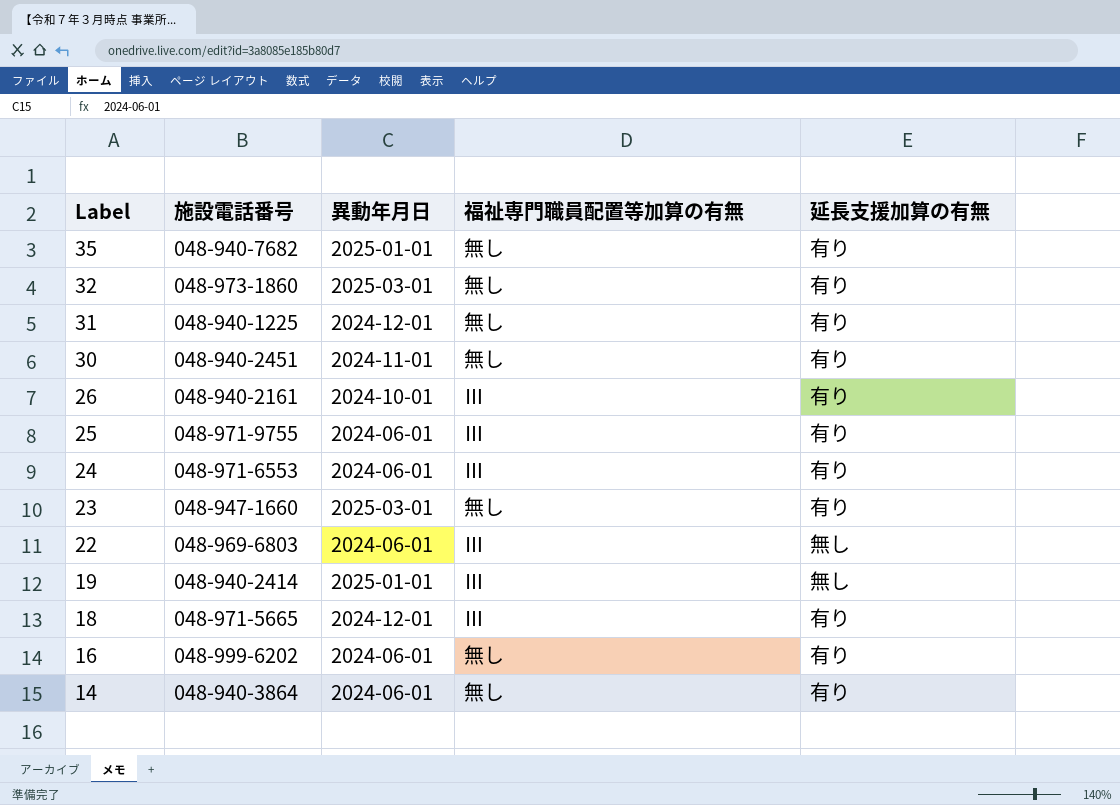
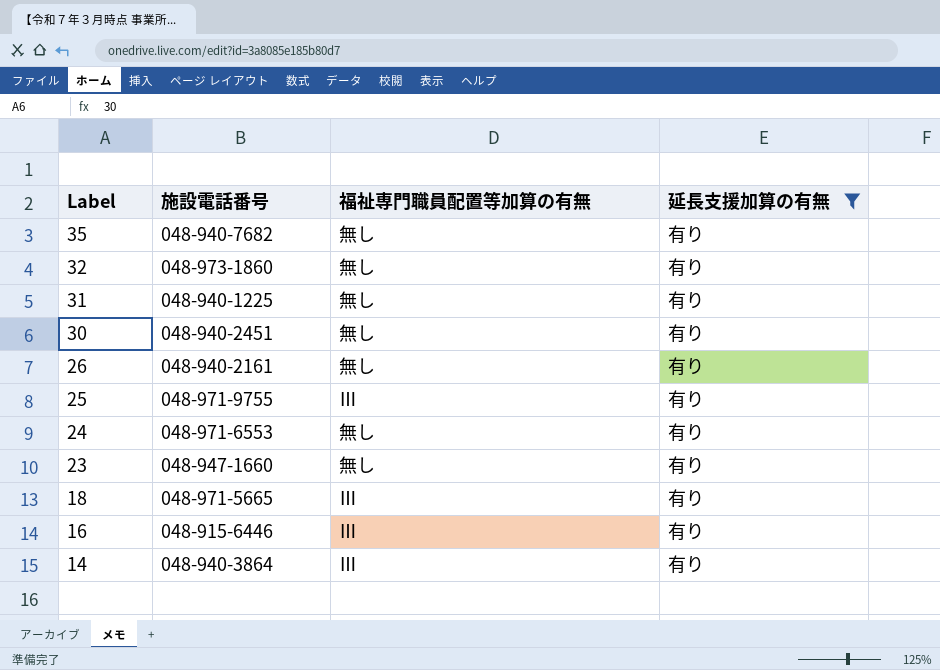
filter: none -> 延長支援加算の有無 = 有り
column 異動年月日 | position: 3 -> none
26 | 福祉専門職員配置等加算の有無: Ⅲ -> 無し
24 | 福祉専門職員配置等加算の有無: Ⅲ -> 無し
16 | 施設電話番号: 048-999-6202 -> 048-915-6446
16 | 福祉専門職員配置等加算の有無: 無し -> Ⅲ
14 | 福祉専門職員配置等加算の有無: 無し -> Ⅲ

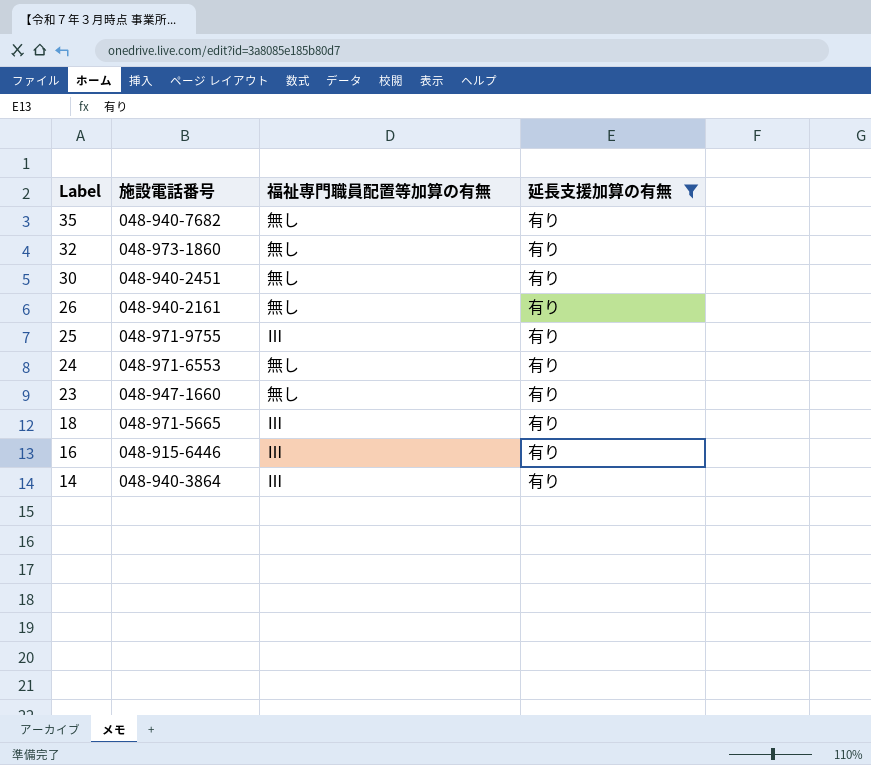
row 31: 048-940-1225 | 無し | 有り -> none

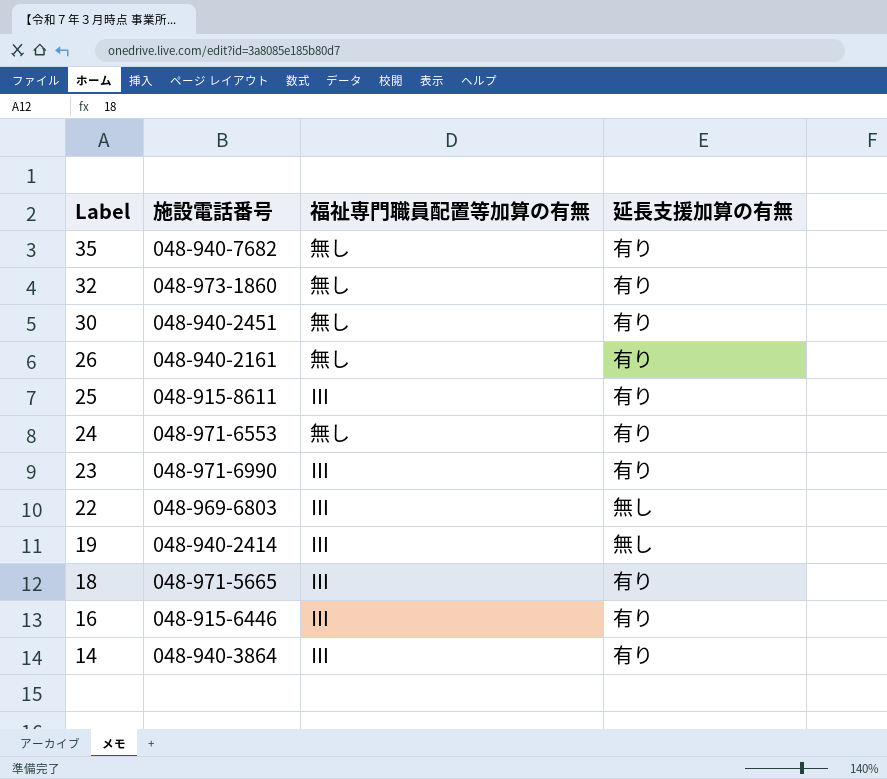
filter: 延長支援加算の有無 = 有り -> none
25 | 施設電話番号: 048-971-9755 -> 048-915-8611
23 | 施設電話番号: 048-947-1660 -> 048-971-6990
23 | 福祉専門職員配置等加算の有無: 無し -> Ⅲ

